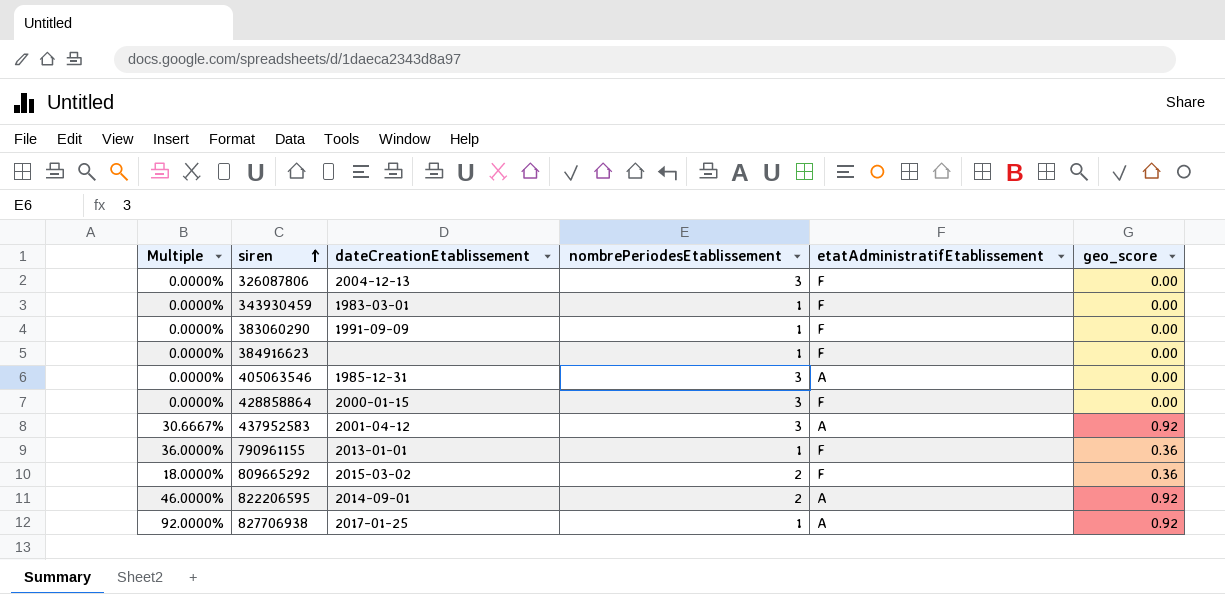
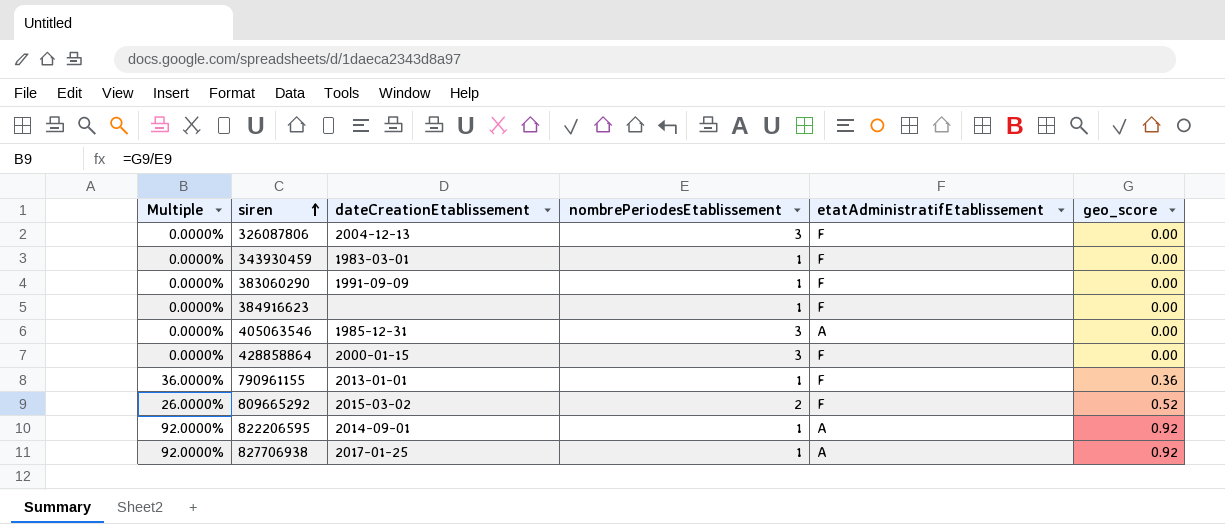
row 437952583: 30.6667% | 2001-04-12 | 3 | A | 0.92 -> none
809665292 | Multiple: 18.0000% -> 26.0000%
809665292 | geo_score: 0.36 -> 0.52
822206595 | Multiple: 46.0000% -> 92.0000%
822206595 | nombrePeriodesEtablissement: 2 -> 1

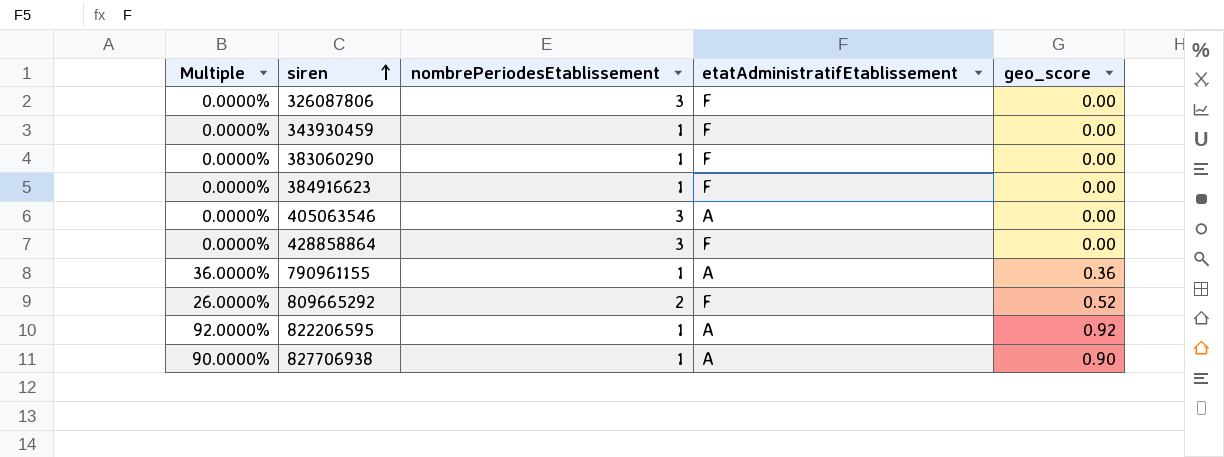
column dateCreationEtablissement | position: 3 -> none
790961155 | etatAdministratifEtablissement: F -> A
827706938 | Multiple: 92.0000% -> 90.0000%
827706938 | geo_score: 0.92 -> 0.90

